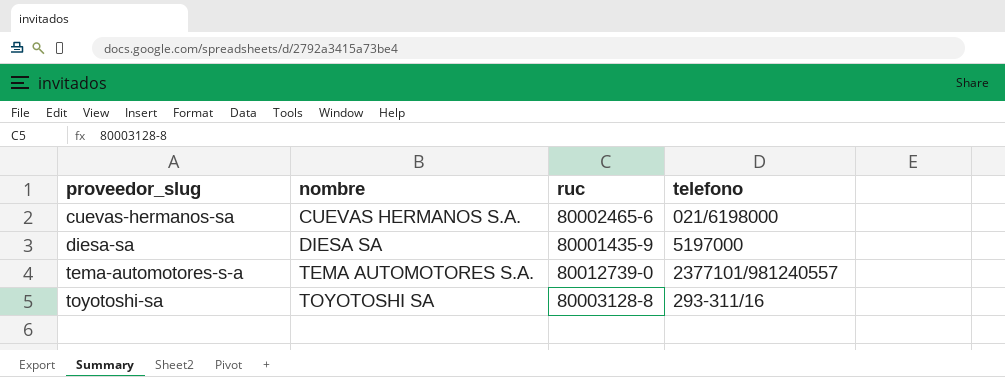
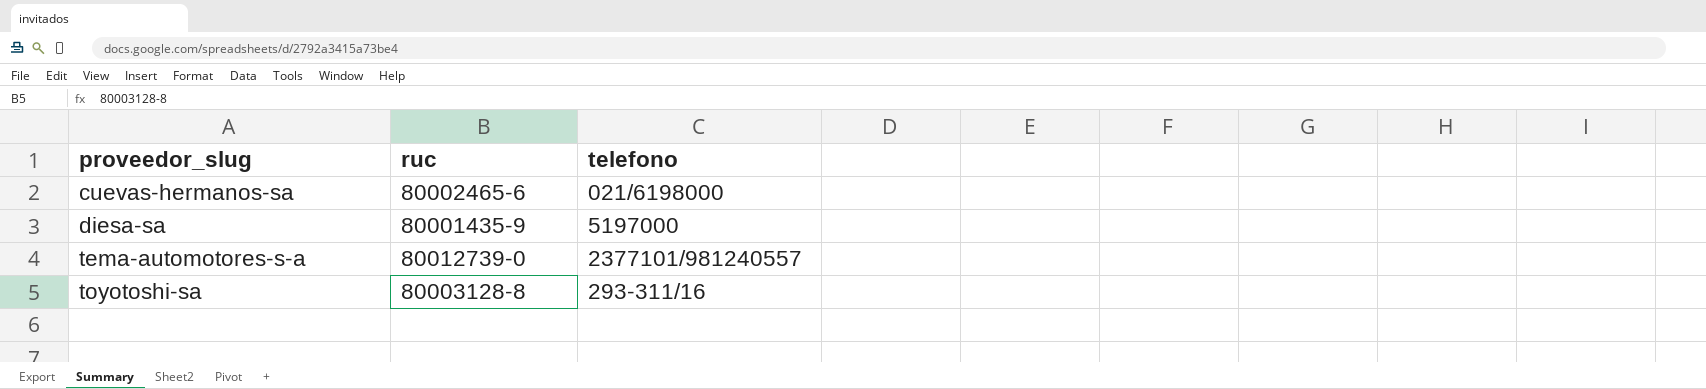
column nombre | position: 2 -> none

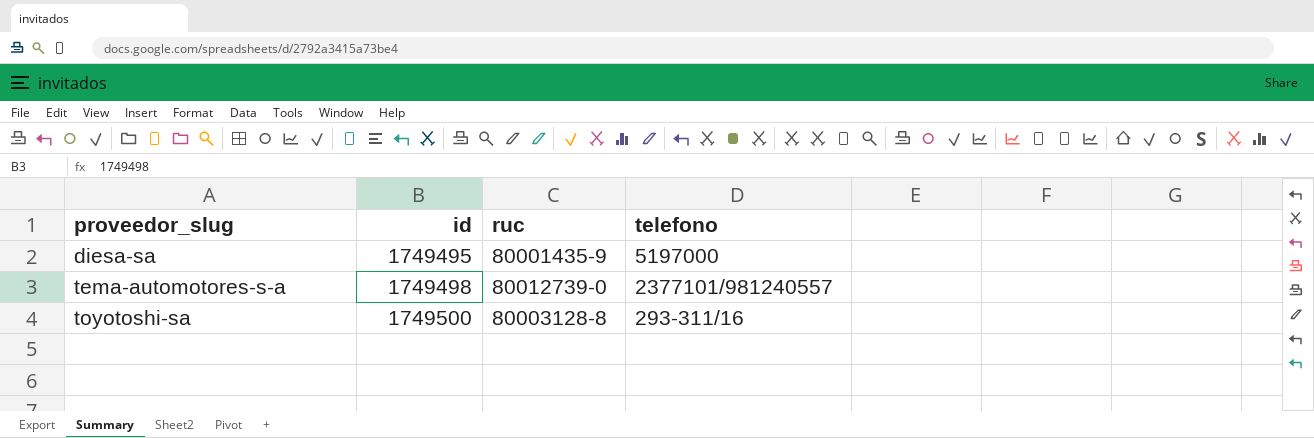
column id | position: none -> 2
row cuevas-hermanos-sa: 80002465-6 | 021/6198000 -> none

